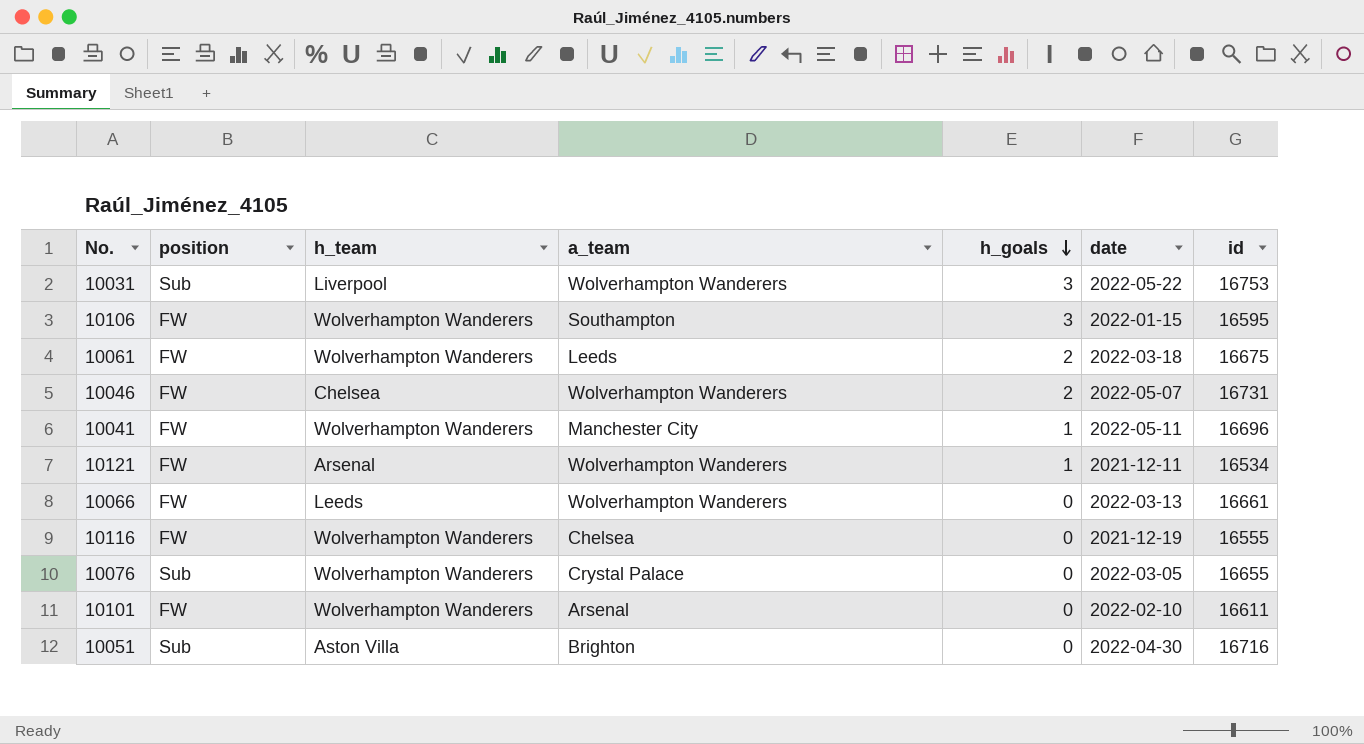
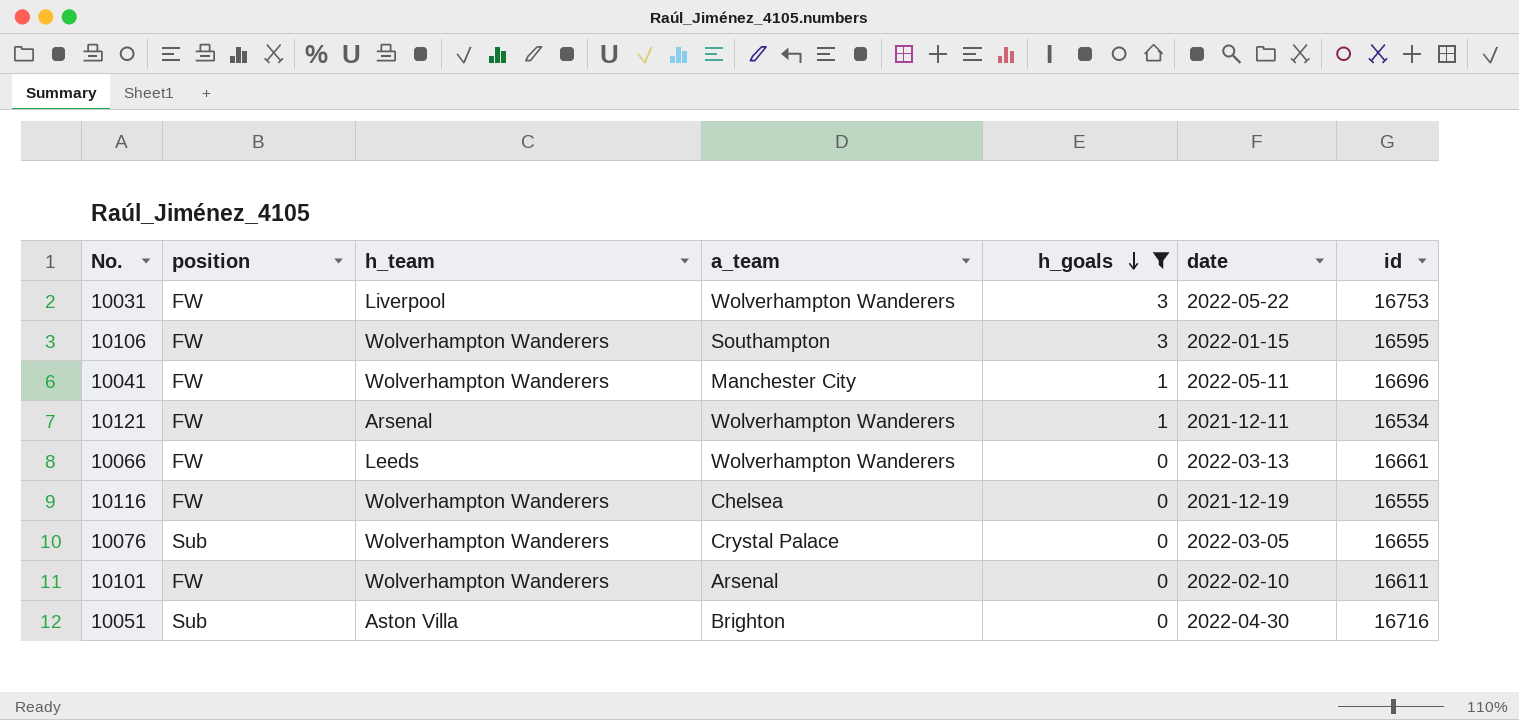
filter: none -> h_goals != 2
10031 | position: Sub -> FW

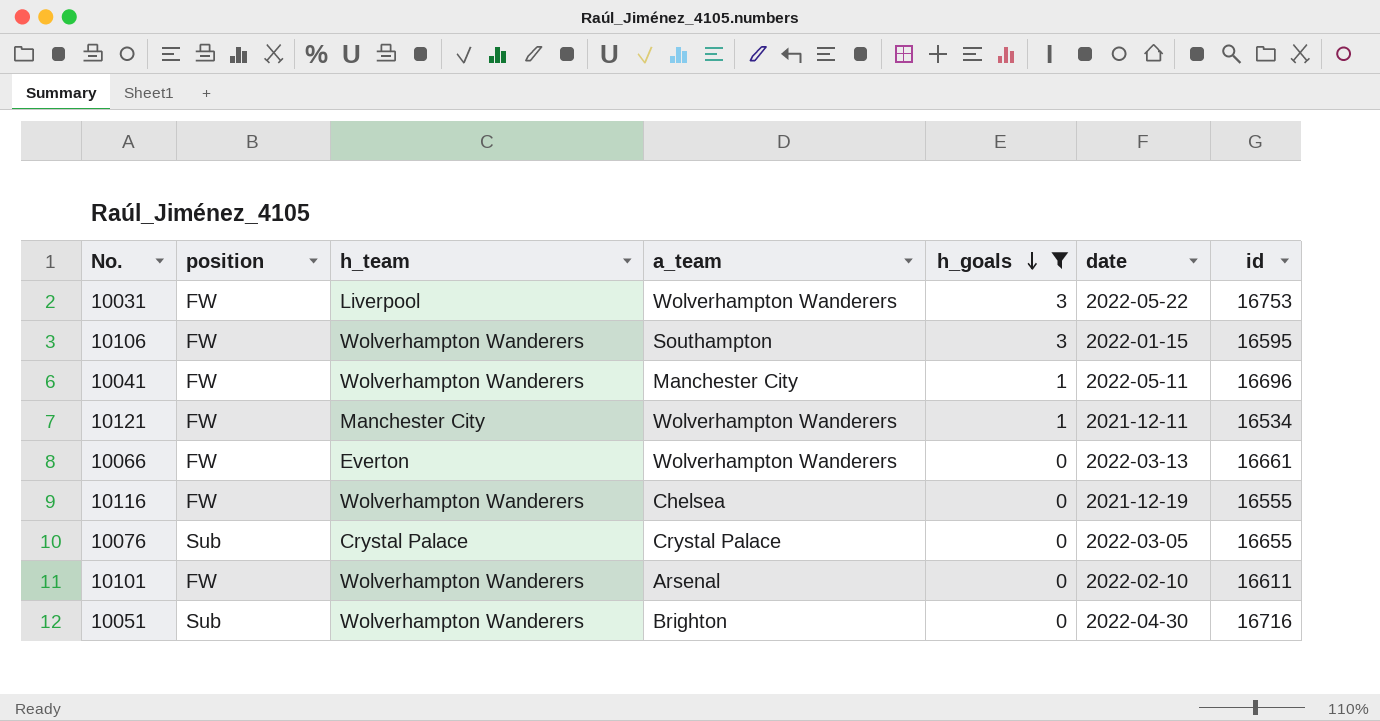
10121 | h_team: Arsenal -> Manchester City
10066 | h_team: Leeds -> Everton
10076 | h_team: Wolverhampton Wanderers -> Crystal Palace
10051 | h_team: Aston Villa -> Wolverhampton Wanderers

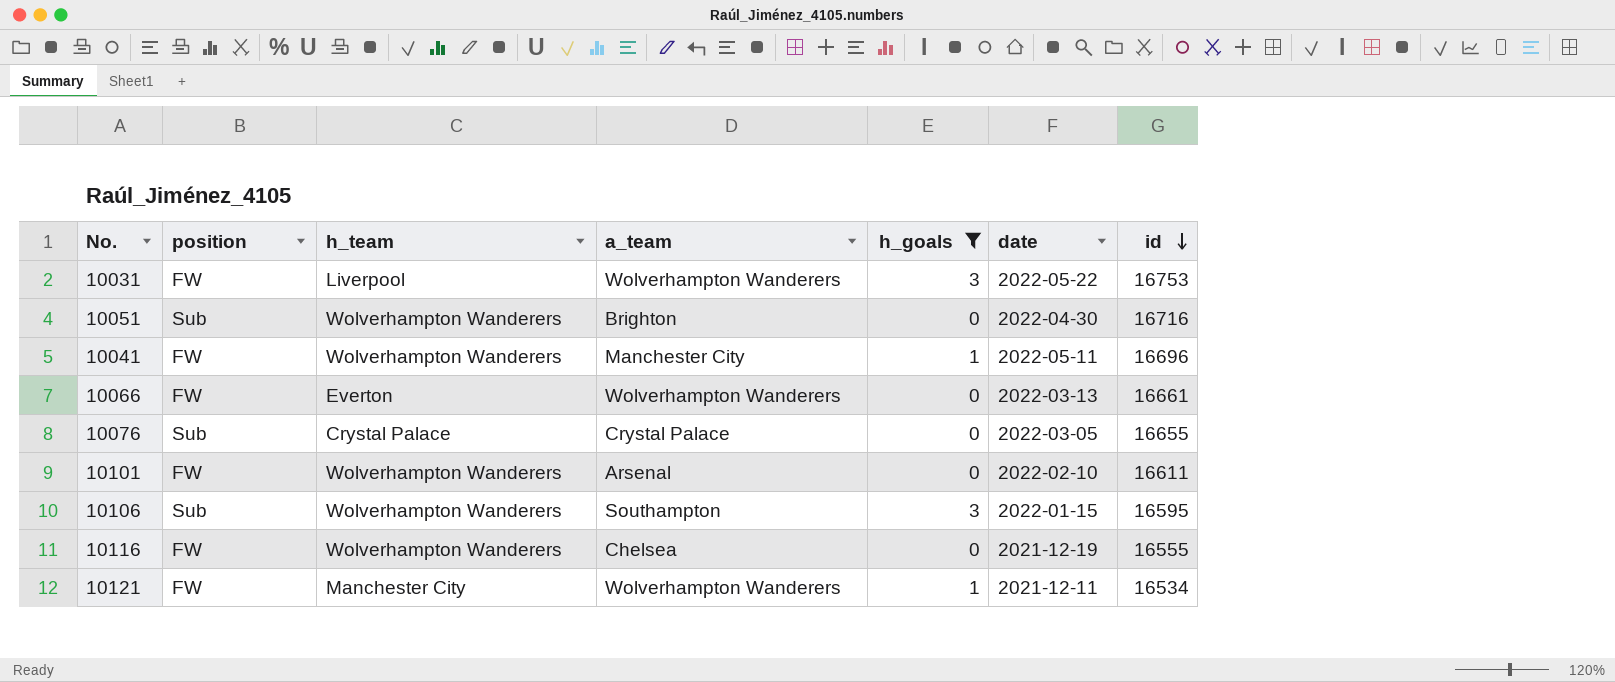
row order: h_goals descending -> id descending
10106 | position: FW -> Sub

